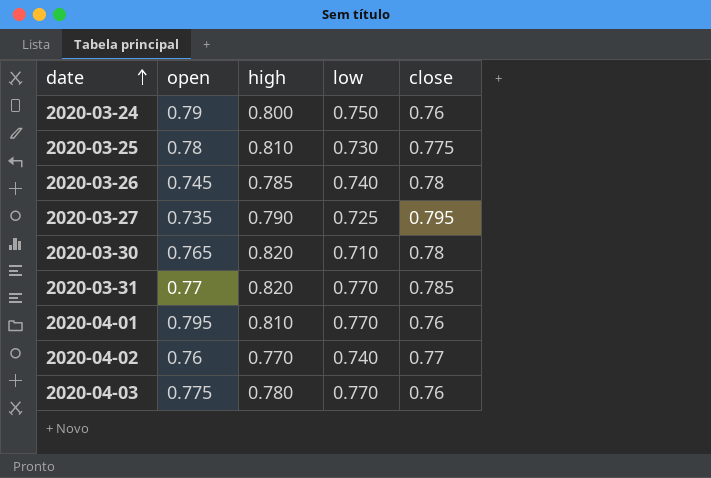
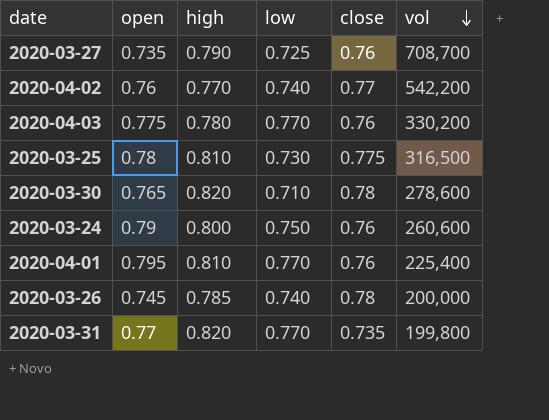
row order: date ascending -> vol descending
column vol | position: none -> 6
2020-03-27 | close: 0.795 -> 0.76
2020-03-31 | close: 0.785 -> 0.735

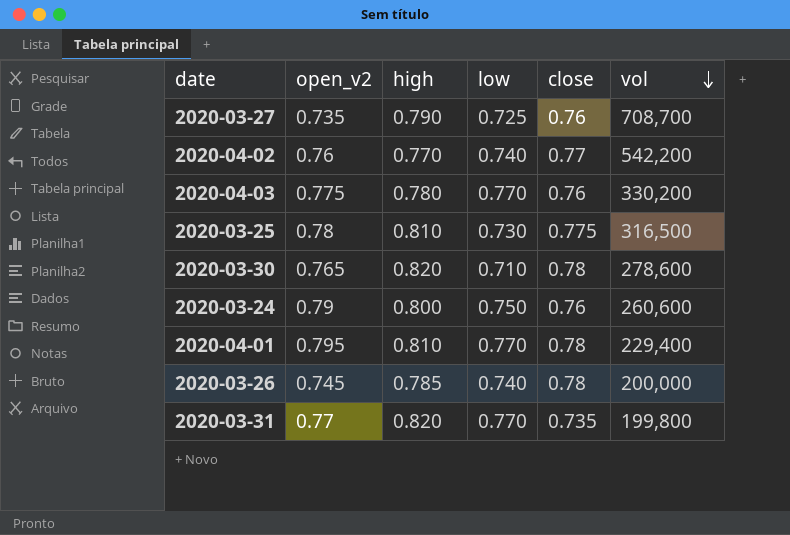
column name: open -> open_v2
2020-04-01 | close: 0.76 -> 0.78
2020-04-01 | vol: 225,400 -> 229,400

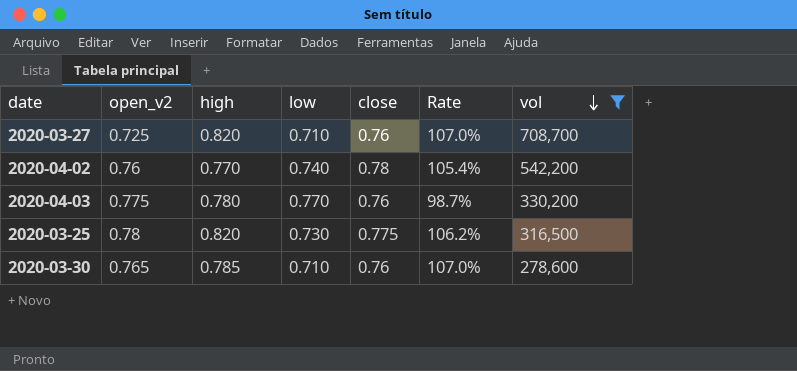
filter: none -> vol >= 278,600
column Rate | formula: none -> [close] / [low]
2020-03-27 | open_v2: 0.735 -> 0.725
2020-03-27 | high: 0.790 -> 0.820
2020-03-27 | low: 0.725 -> 0.710
2020-04-02 | close: 0.77 -> 0.78
2020-03-25 | high: 0.810 -> 0.820
2020-03-30 | high: 0.820 -> 0.785
2020-03-30 | close: 0.78 -> 0.76

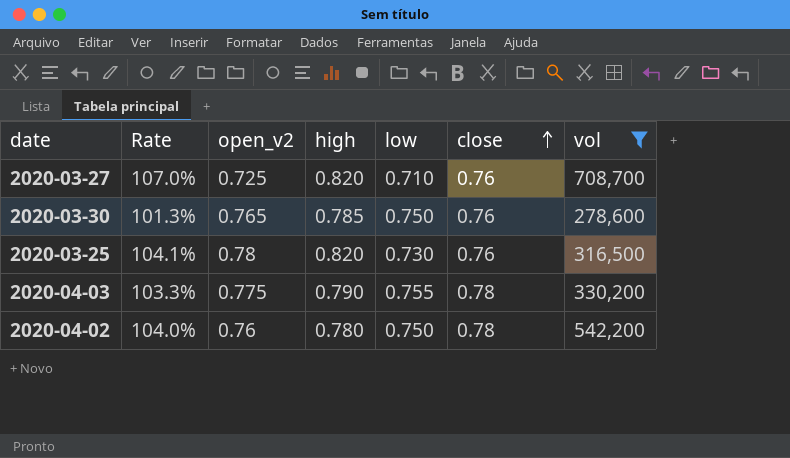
row order: vol descending -> close ascending
column Rate | position: 6 -> 2
2020-03-30 | Rate: 107.0% -> 101.3%
2020-03-30 | low: 0.710 -> 0.750
2020-03-25 | Rate: 106.2% -> 104.1%
2020-03-25 | close: 0.775 -> 0.76
2020-04-03 | Rate: 98.7% -> 103.3%
2020-04-03 | high: 0.780 -> 0.790
2020-04-03 | low: 0.770 -> 0.755
2020-04-03 | close: 0.76 -> 0.78
2020-04-02 | Rate: 105.4% -> 104.0%
2020-04-02 | high: 0.770 -> 0.780
2020-04-02 | low: 0.740 -> 0.750

